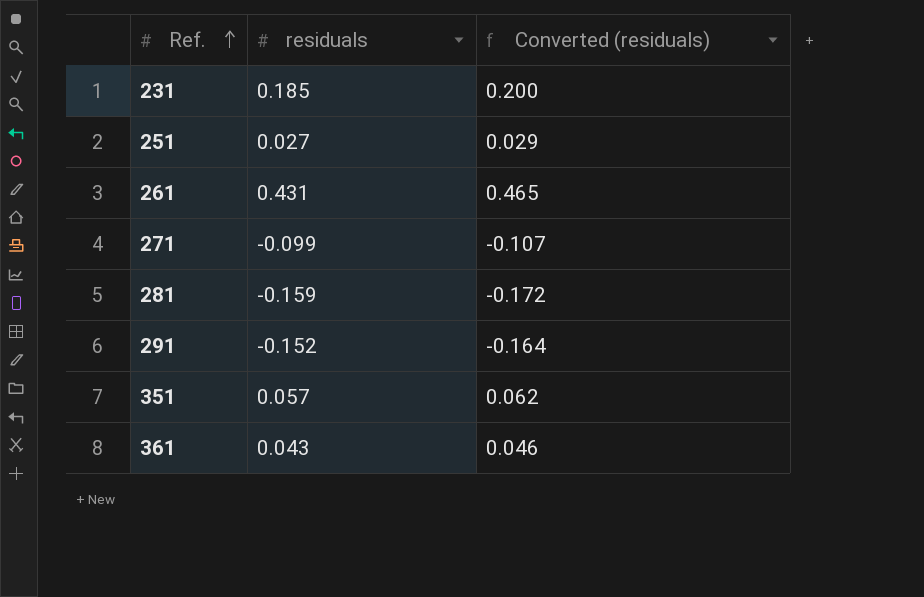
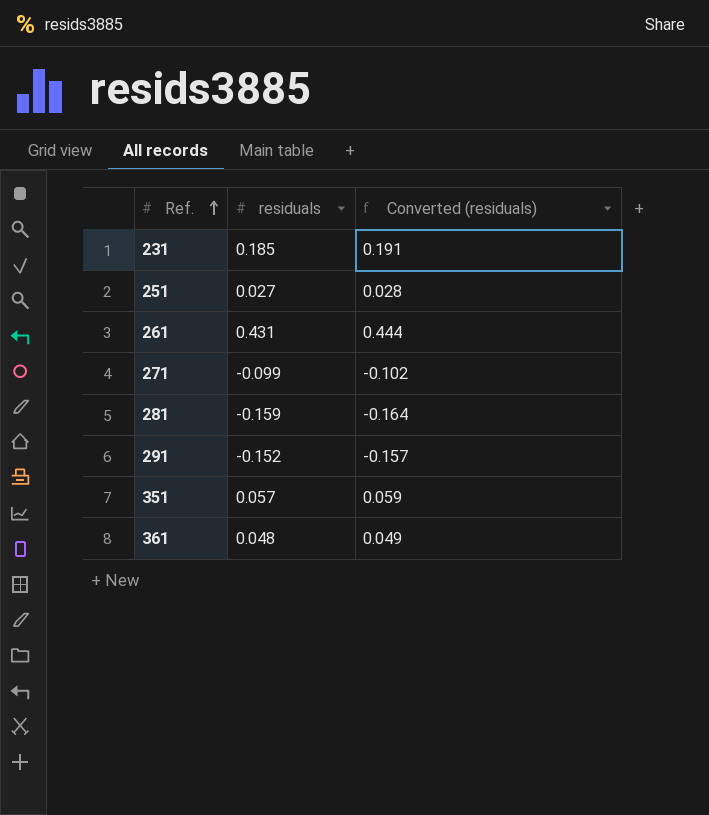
column Converted (residuals) | formula: [residuals] * 1.08 -> [residuals] * 1.03
361 | residuals: 0.043 -> 0.048

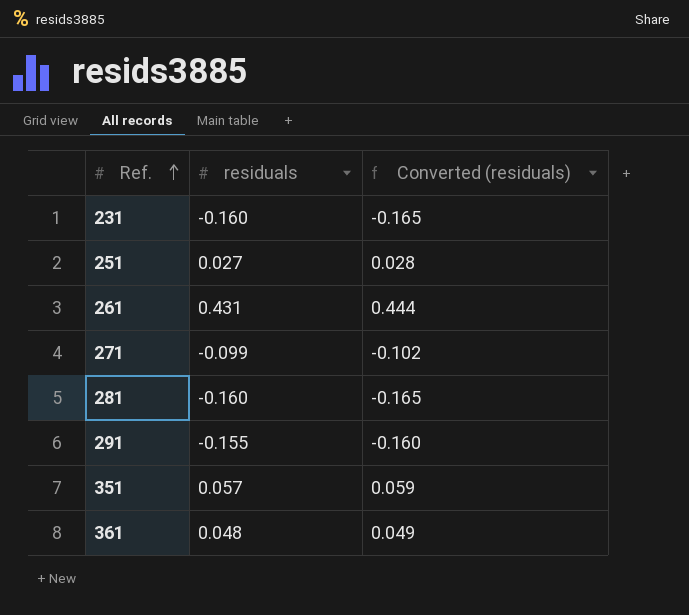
231 | residuals: 0.185 -> -0.160
231 | Converted (residuals): 0.191 -> -0.165
281 | residuals: -0.159 -> -0.160
281 | Converted (residuals): -0.164 -> -0.165
291 | residuals: -0.152 -> -0.155
291 | Converted (residuals): -0.157 -> -0.160

